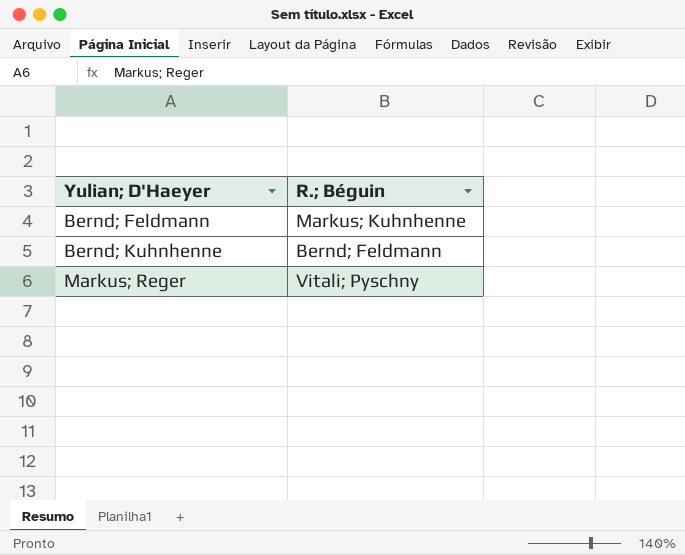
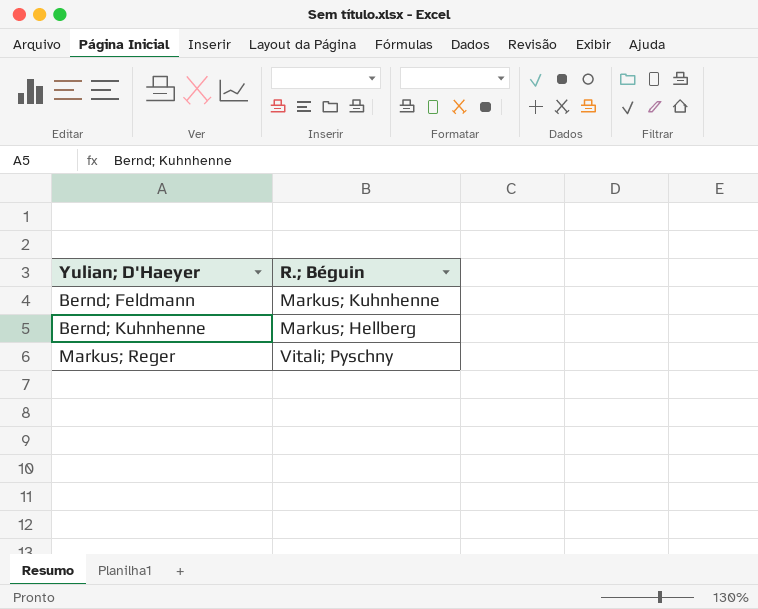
Bernd; Kuhnhenne | R.; Béguin: Bernd; Feldmann -> Markus; Hellberg

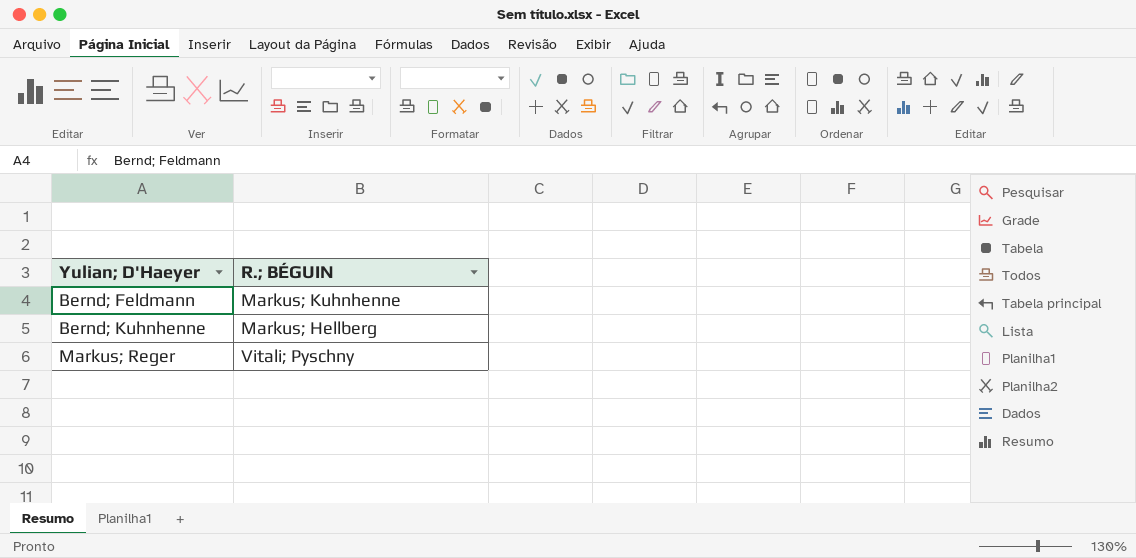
column name: R.; Béguin -> R.; BÉGUIN

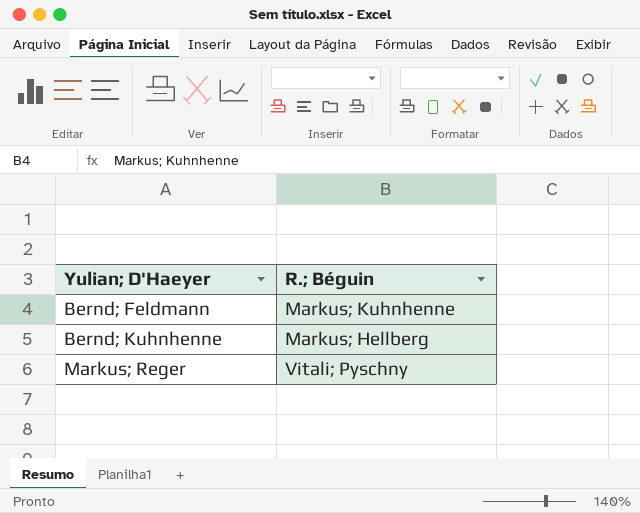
column name: R.; BÉGUIN -> R.; Béguin

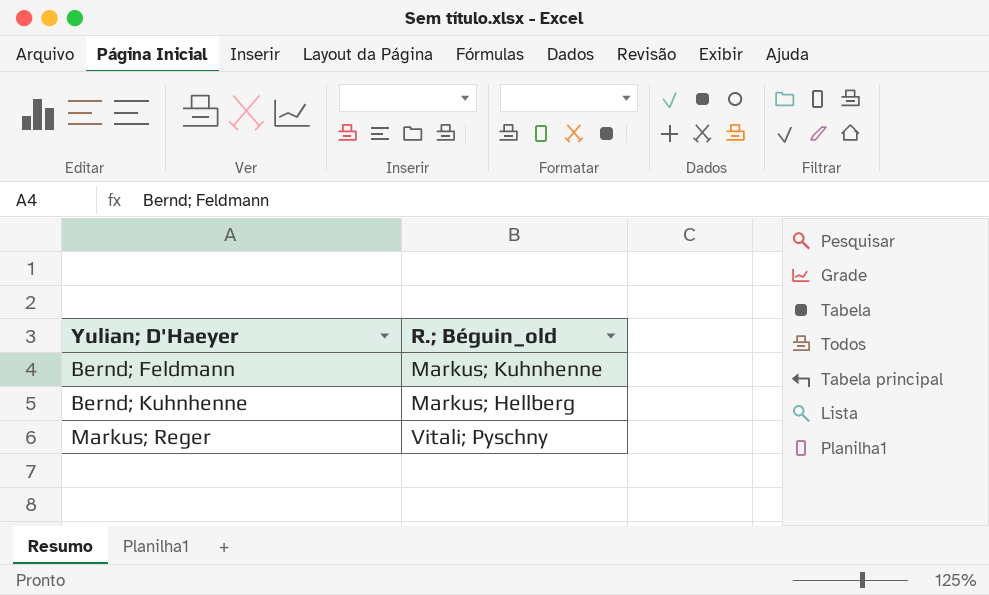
column name: R.; Béguin -> R.; Béguin_old

